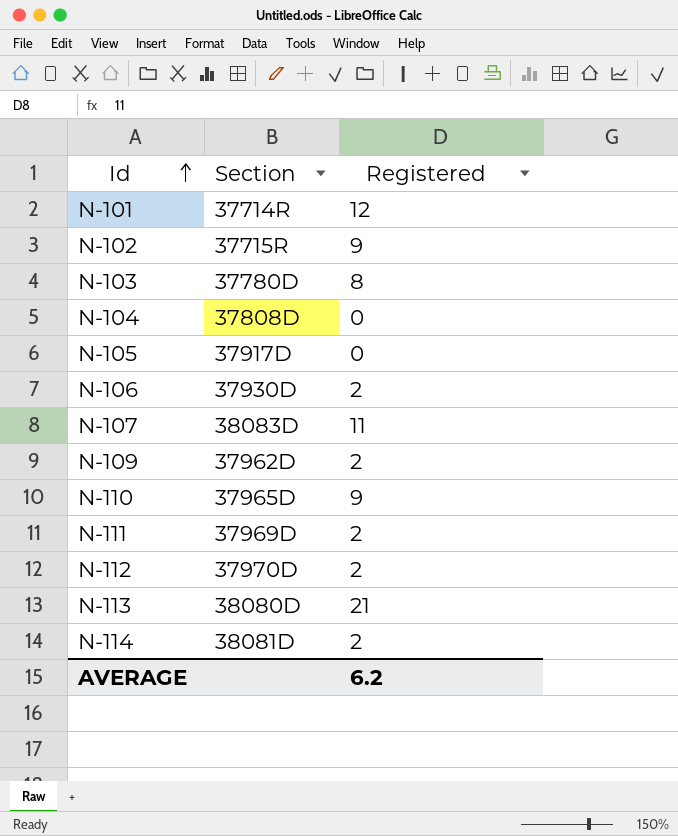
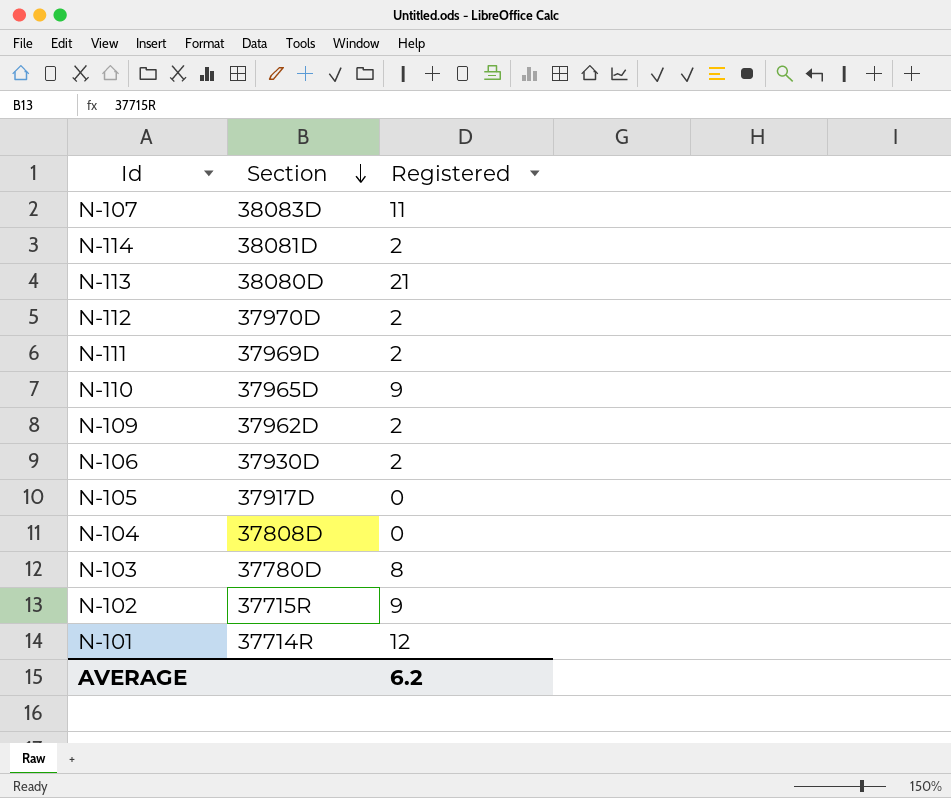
row order: Id ascending -> Section descending

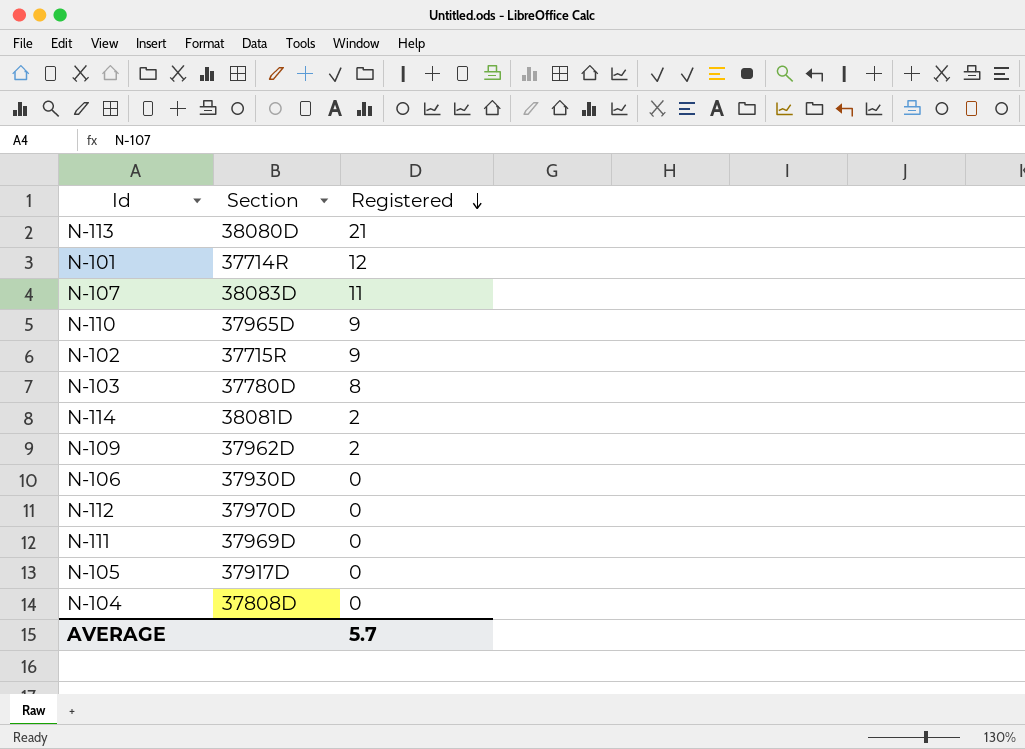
row order: Section descending -> Registered descending
N-106 | Registered: 2 -> 0
N-112 | Registered: 2 -> 0
N-111 | Registered: 2 -> 0
AVERAGE | Registered: 6.2 -> 5.7

